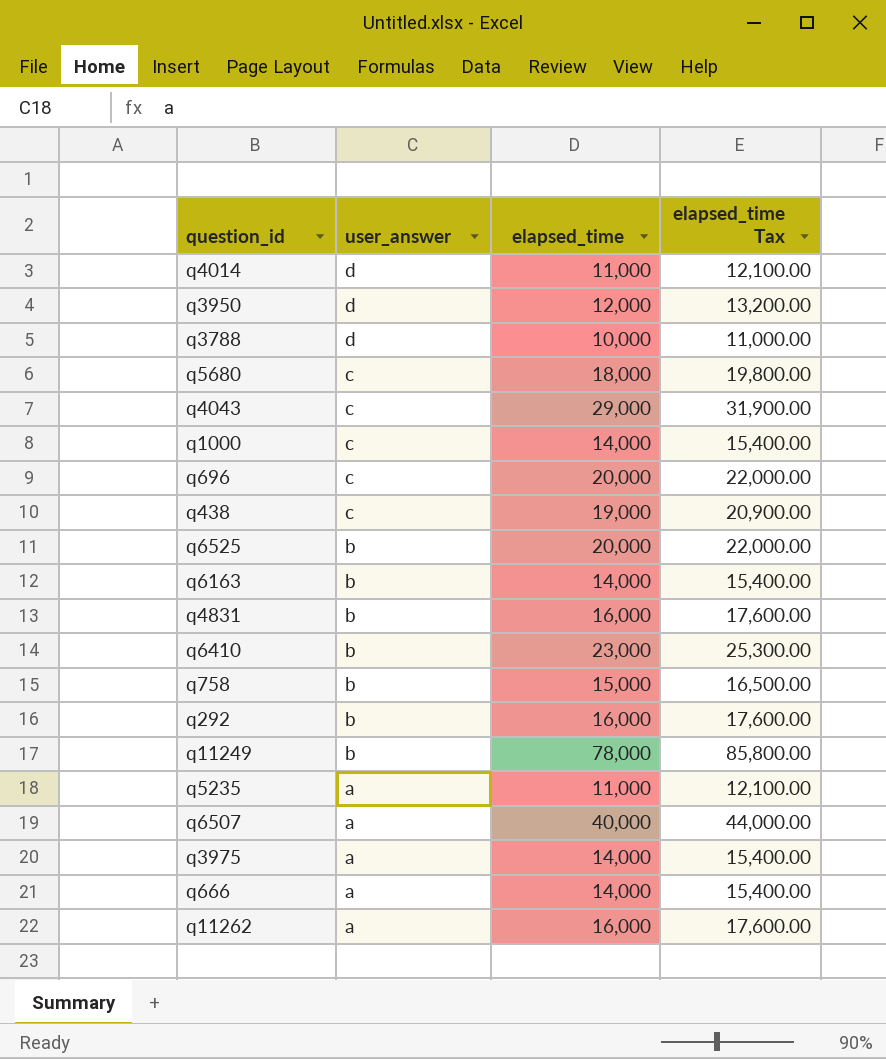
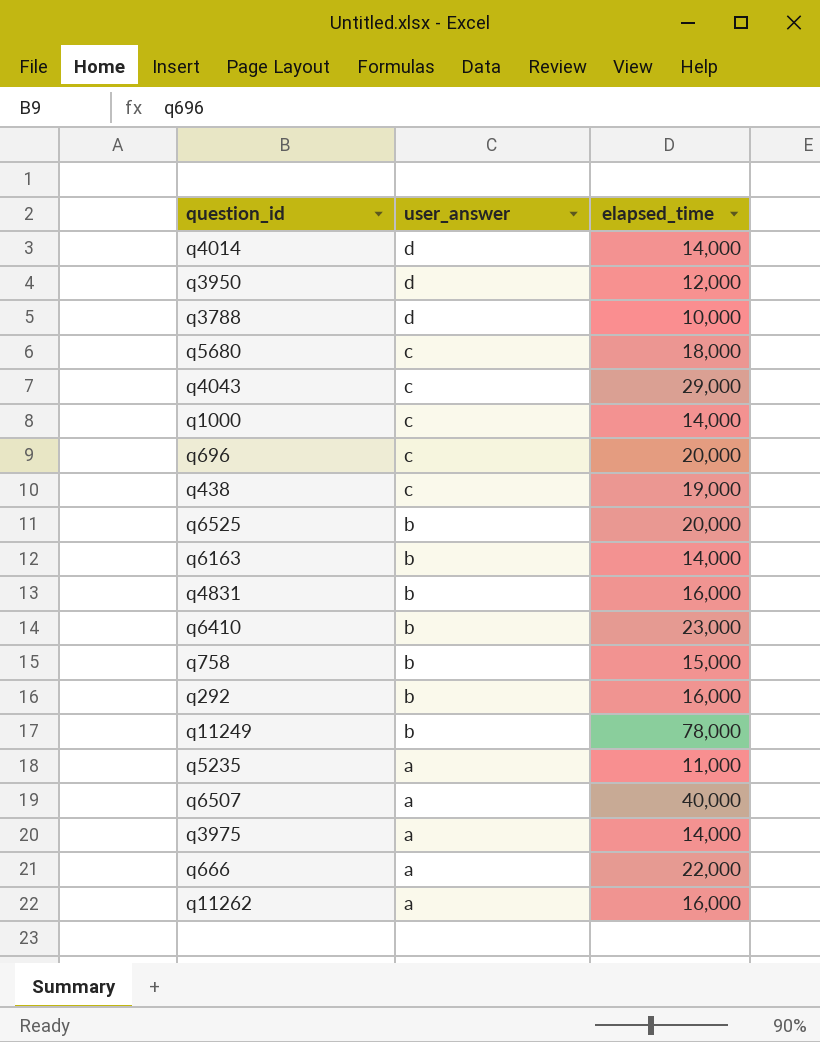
column elapsed_time Tax | formula: [elapsed_time] * 1.1 -> none
q4014 | elapsed_time: 11,000 -> 14,000
q666 | elapsed_time: 14,000 -> 22,000

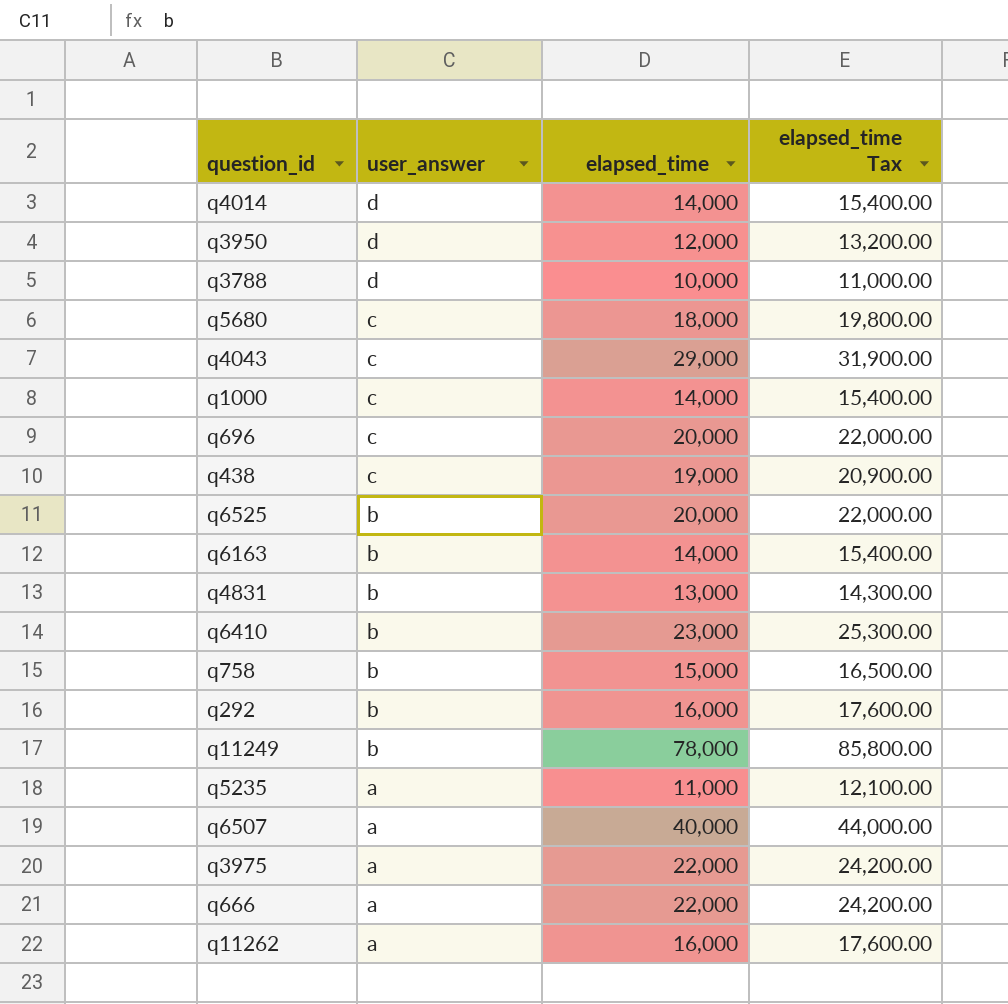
column elapsed_time Tax | formula: none -> [elapsed_time] * 1.1
q4831 | elapsed_time: 16,000 -> 13,000
q3975 | elapsed_time: 14,000 -> 22,000

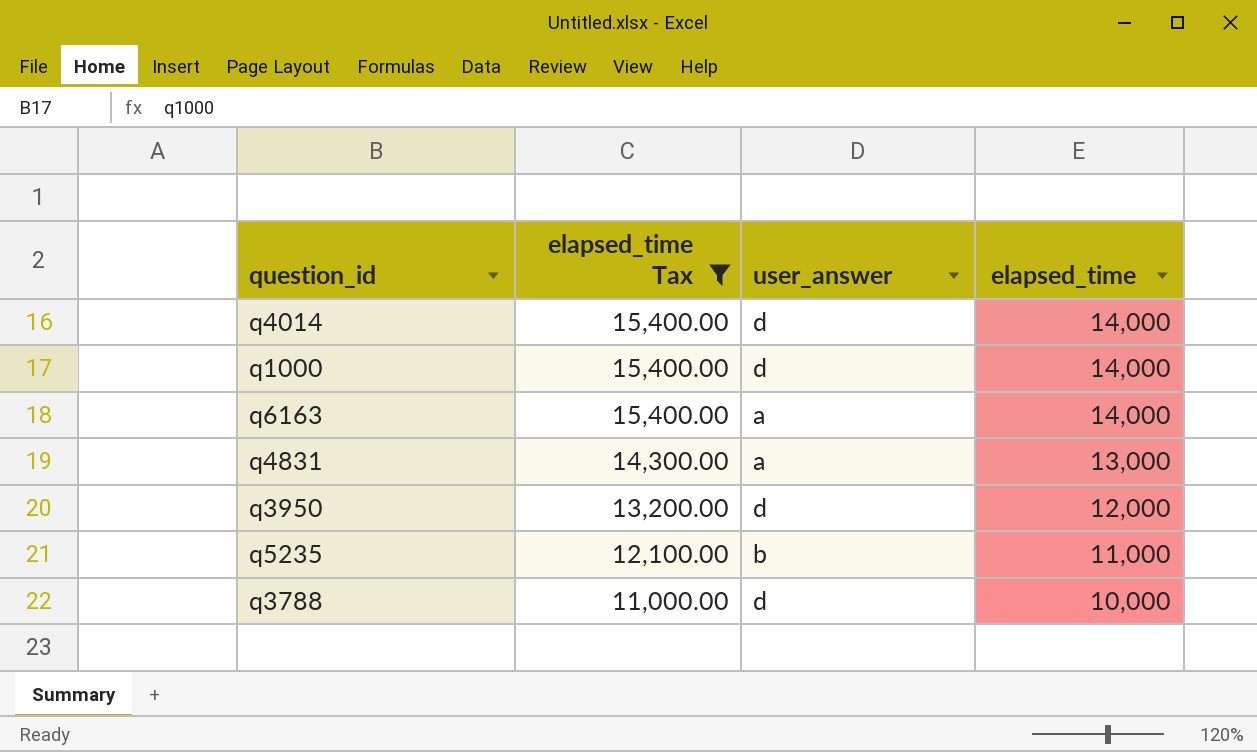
filter: none -> elapsed_time Tax <= 15,400.00
row order: user_answer descending -> elapsed_time Tax descending
column elapsed_time Tax | position: 4 -> 2
q1000 | user_answer: c -> d
q6163 | user_answer: b -> a
q4831 | user_answer: b -> a
q5235 | user_answer: a -> b

